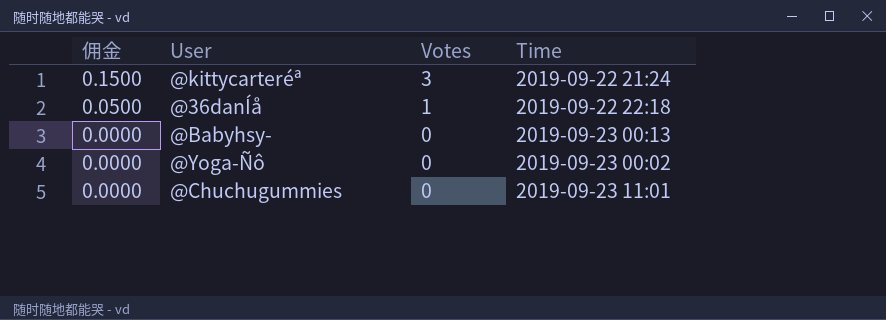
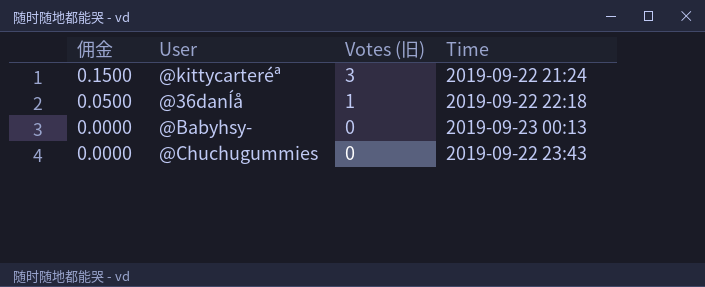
column name: Votes -> Votes (旧)
row @Yoga-Ñô: 0.0000 | 0 | 2019-09-23 00:02 -> none
@Chuchugummies | Time: 2019-09-23 11:01 -> 2019-09-22 23:43

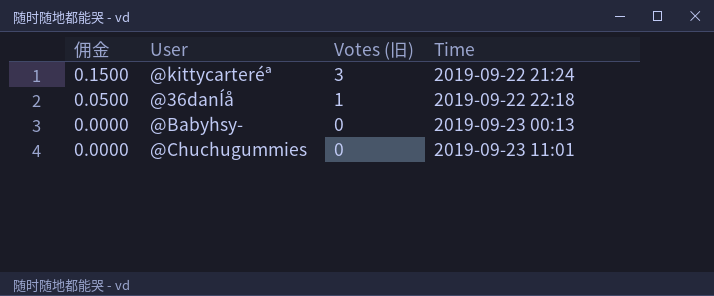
@Chuchugummies | Time: 2019-09-22 23:43 -> 2019-09-23 11:01

